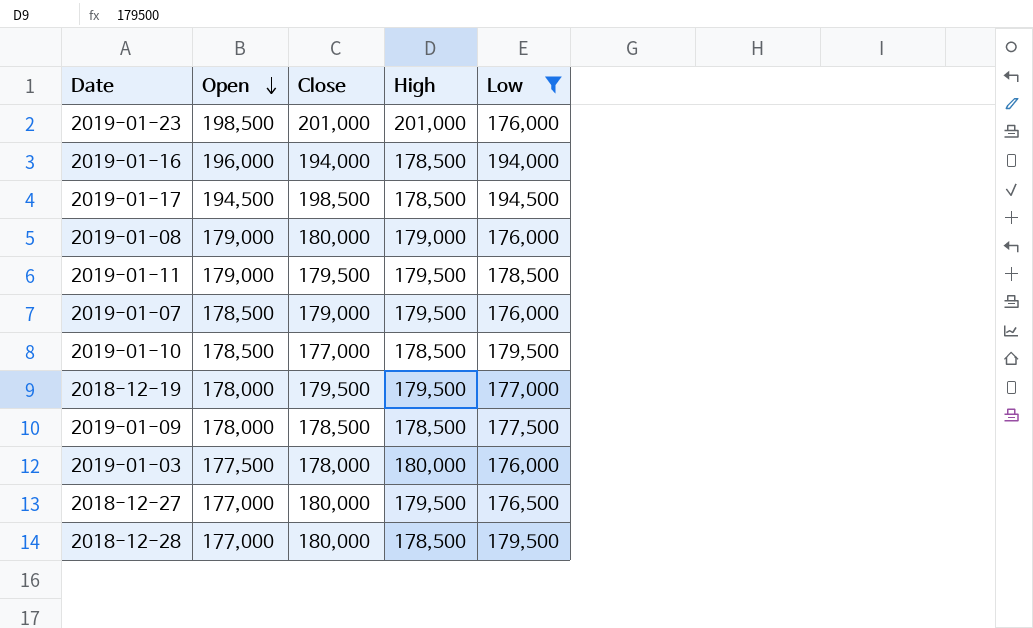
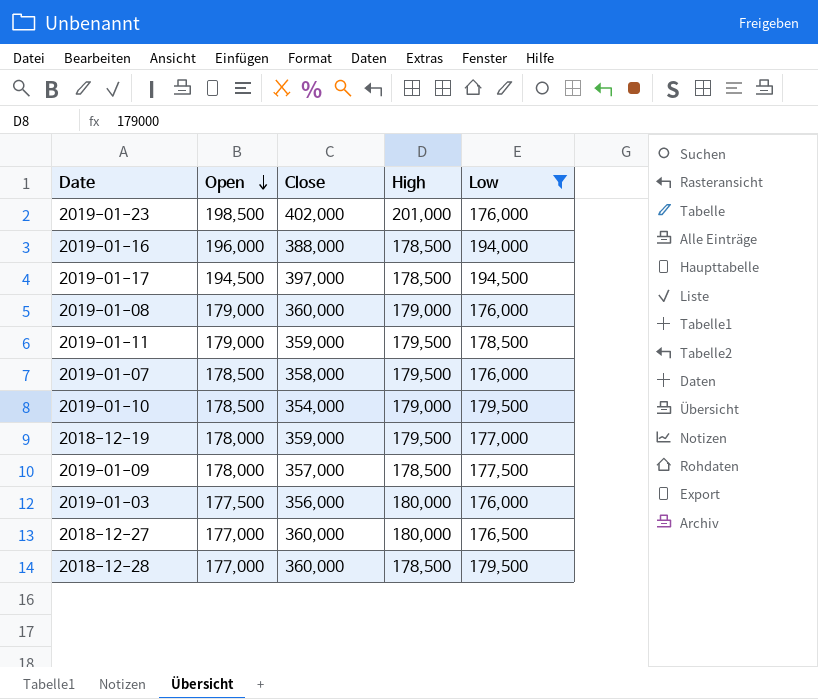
2019-01-23 | Close: 201,000 -> 402,000
2019-01-16 | Close: 194,000 -> 388,000
2019-01-17 | Close: 198,500 -> 397,000
2019-01-08 | Close: 180,000 -> 360,000
2019-01-11 | Close: 179,500 -> 359,000
2019-01-07 | Close: 179,000 -> 358,000
2019-01-10 | Close: 177,000 -> 354,000
2019-01-10 | High: 178,500 -> 179,000
2018-12-19 | Close: 179,500 -> 359,000
2019-01-09 | Close: 178,500 -> 357,000
2019-01-03 | Close: 178,000 -> 356,000
2018-12-27 | Close: 180,000 -> 360,000
2018-12-27 | High: 179,500 -> 180,000
2018-12-28 | Close: 180,000 -> 360,000

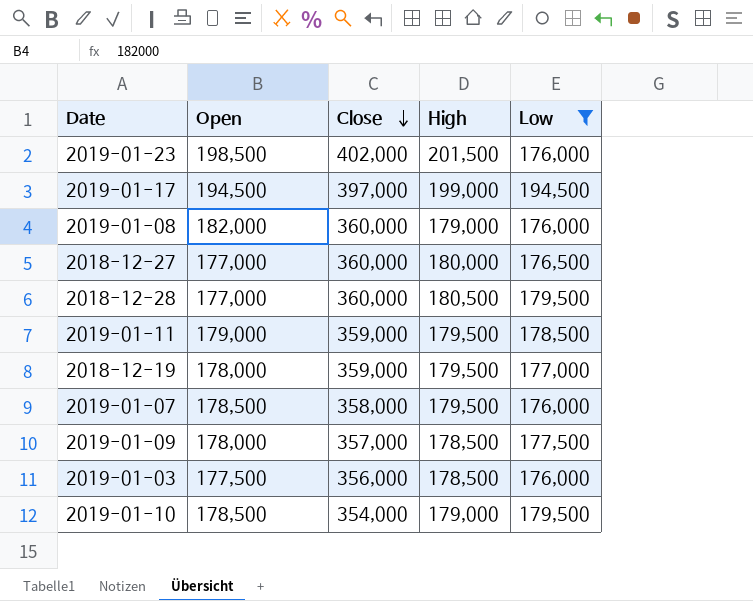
row order: Open descending -> Close descending
row 2019-01-16: 196,000 | 388,000 | 178,500 | 194,000 -> none
2019-01-23 | High: 201,000 -> 201,500
2019-01-17 | High: 178,500 -> 199,000
2019-01-08 | Open: 179,000 -> 182,000
2018-12-28 | High: 178,500 -> 180,500
2019-01-03 | High: 180,000 -> 178,500

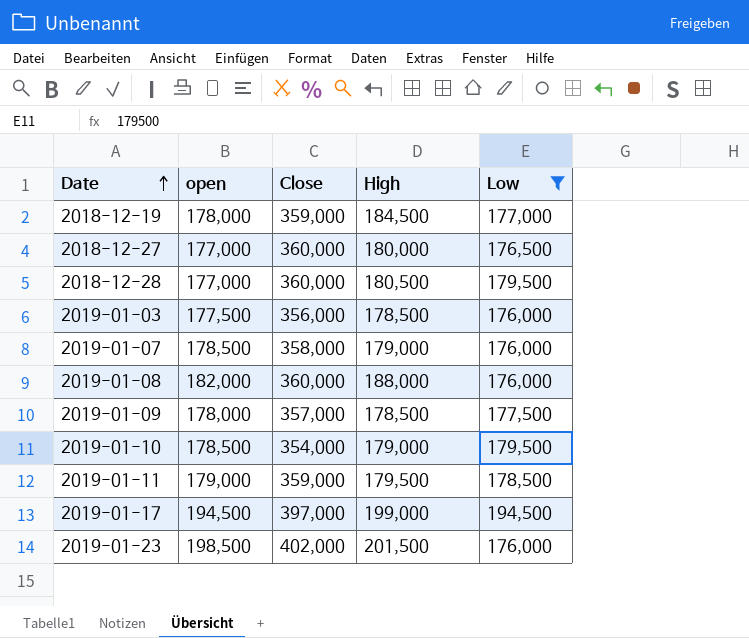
row order: Close descending -> Date ascending
column name: Open -> open
2018-12-19 | High: 179,500 -> 184,500
2019-01-07 | High: 179,500 -> 179,000
2019-01-08 | High: 179,000 -> 188,000

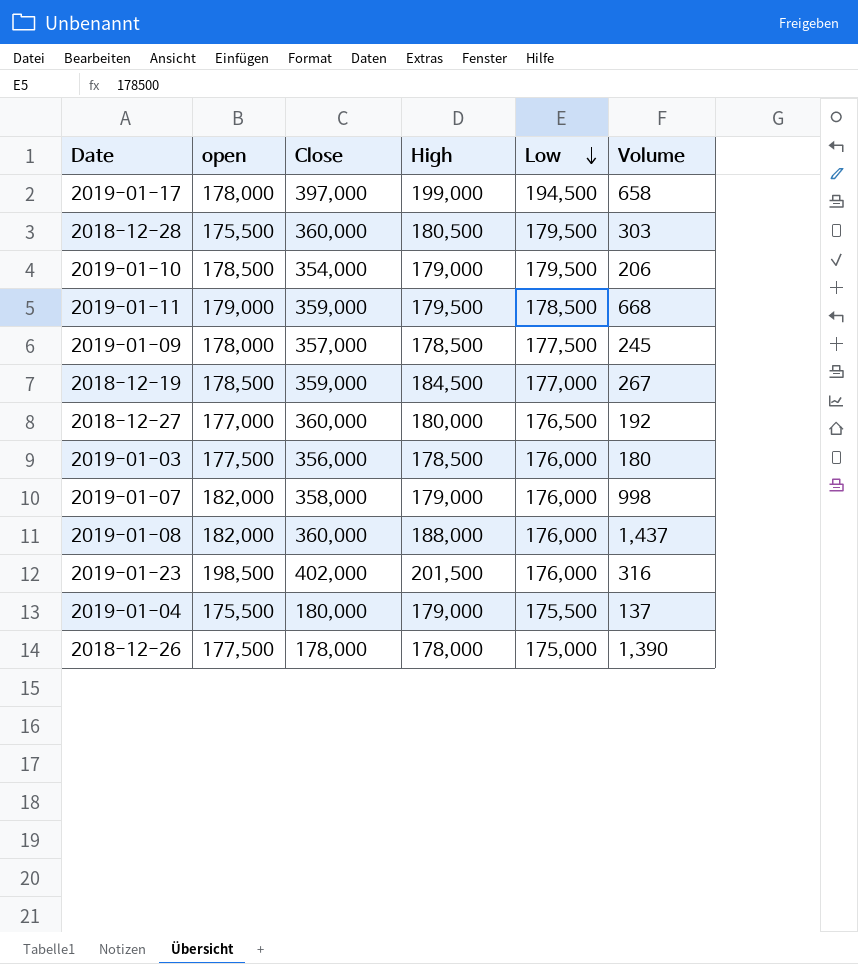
filter: Low >= 176,000 -> none
row order: Date ascending -> Low descending
column Volume | position: none -> 6
2019-01-17 | open: 194,500 -> 178,000
2018-12-28 | open: 177,000 -> 175,500
2018-12-19 | open: 178,000 -> 178,500
2019-01-07 | open: 178,500 -> 182,000

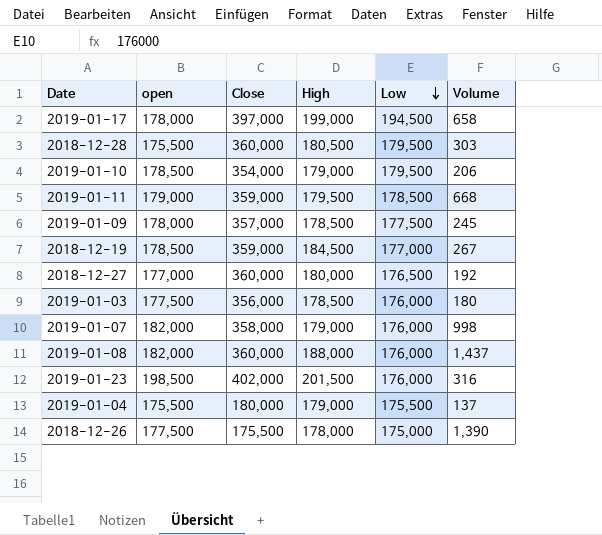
2018-12-26 | Close: 178,000 -> 175,500

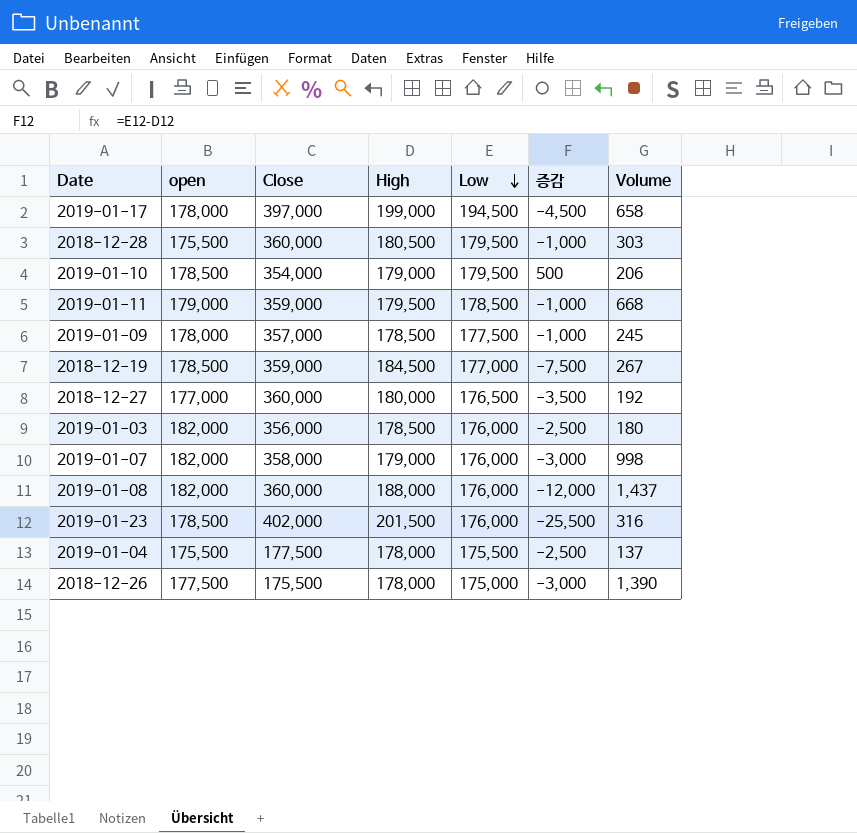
column 증감 | formula: none -> [Low] - [High]
2019-01-03 | open: 177,500 -> 182,000
2019-01-23 | open: 198,500 -> 178,500
2019-01-04 | Close: 180,000 -> 177,500
2019-01-04 | High: 179,000 -> 178,000

